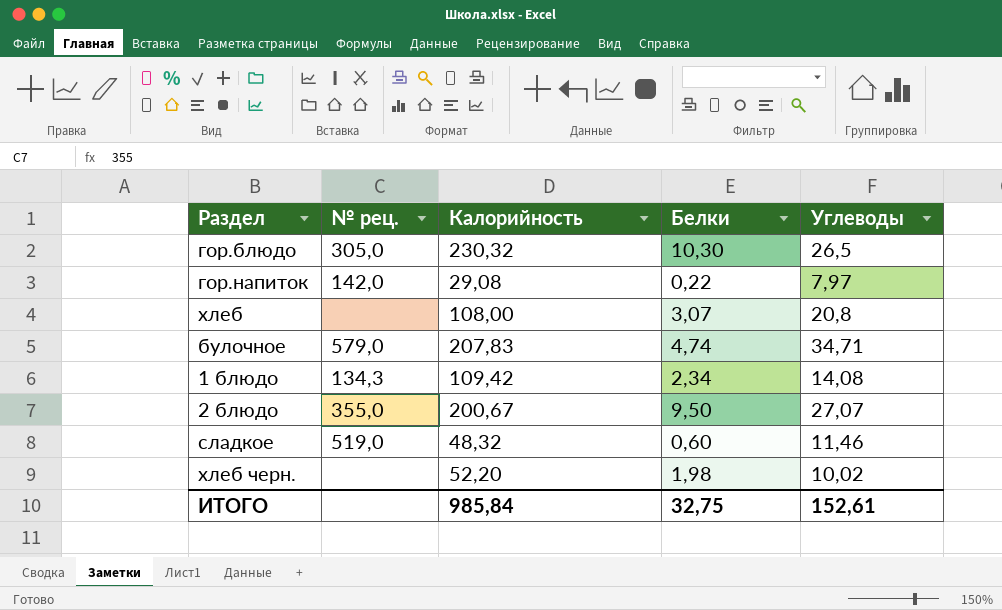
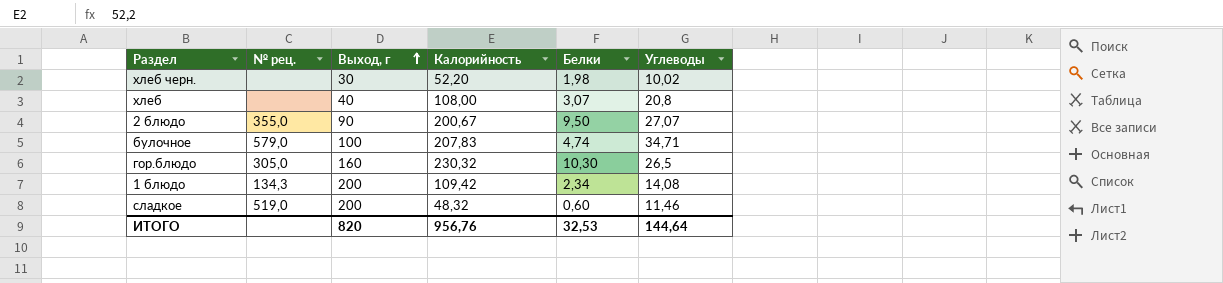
row order: none -> Выход, г ascending
column Выход, г | position: none -> 3
row гор.напиток: 142,0 | 29,08 | 0,22 | 7,97 -> none
ИТОГО | Калорийность: 985,84 -> 956,76
ИТОГО | Белки: 32,75 -> 32,53
ИТОГО | Углеводы: 152,61 -> 144,64

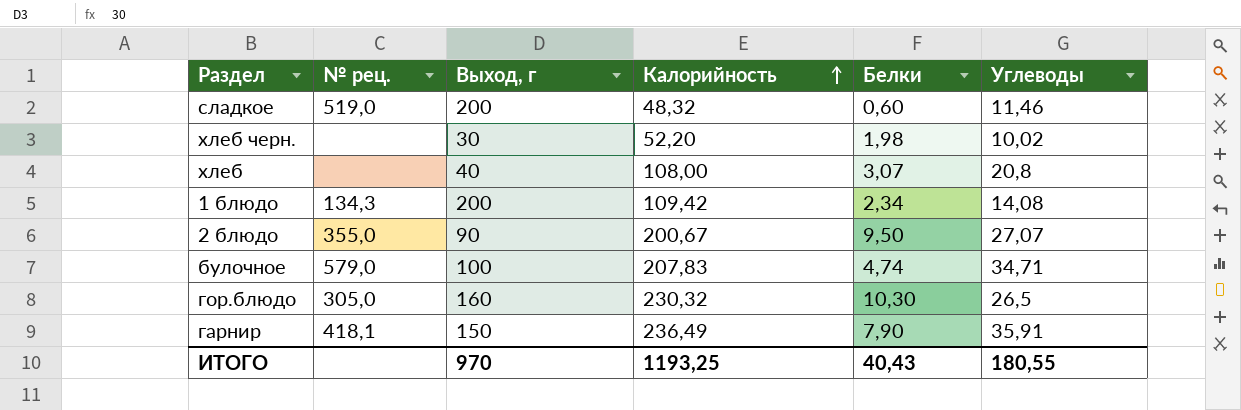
row order: Выход, г ascending -> Калорийность ascending
row гарнир: none -> 418,1 | 150 | 236,49 | 7,90 | 35,91
ИТОГО | Выход, г: 820 -> 970
ИТОГО | Калорийность: 956,76 -> 1193,25
ИТОГО | Белки: 32,53 -> 40,43
ИТОГО | Углеводы: 144,64 -> 180,55

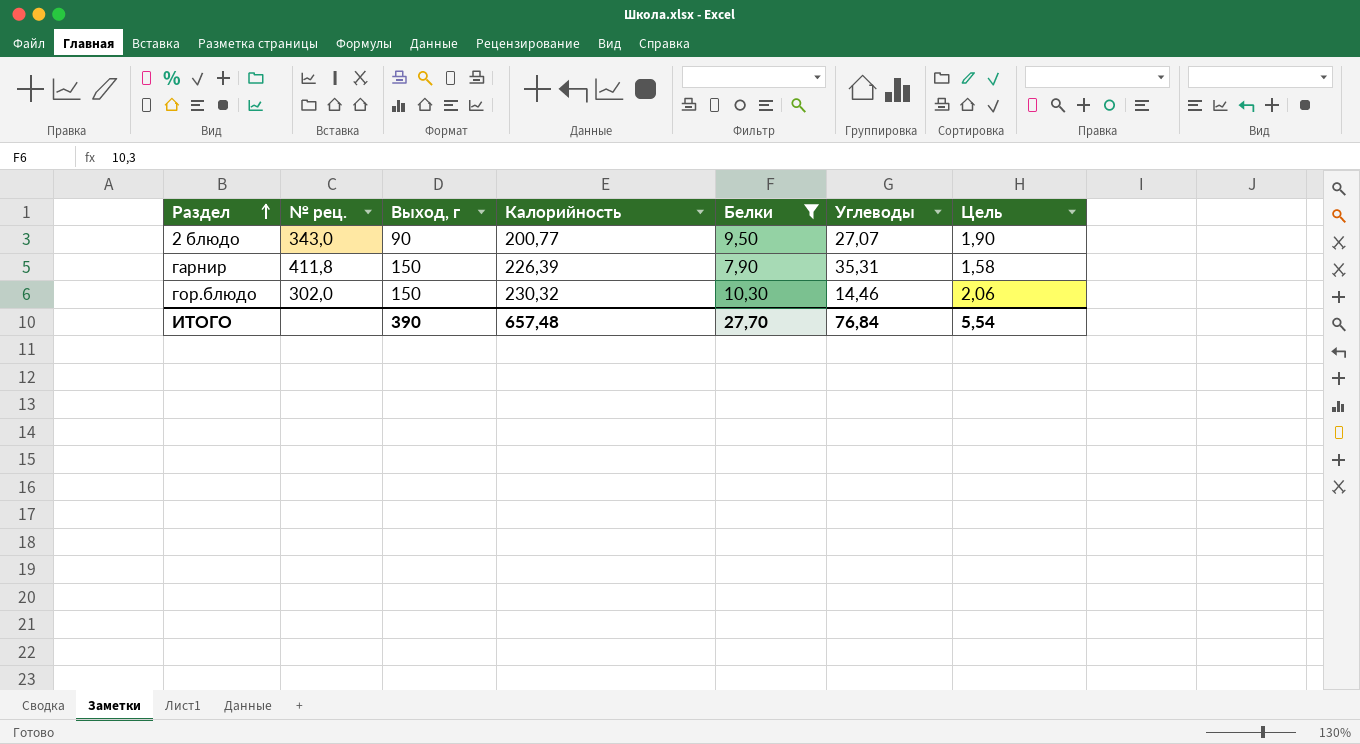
filter: none -> Белки >= 7,90
row order: Калорийность ascending -> Раздел ascending
column Цель | formula: none -> [Белки] * 0,2
2 блюдо | № рец.: 355,0 -> 343,0
2 блюдо | Калорийность: 200,67 -> 200,77
гарнир | № рец.: 418,1 -> 411,8
гарнир | Калорийность: 236,49 -> 226,39
гарнир | Углеводы: 35,91 -> 35,31
гор.блюдо | № рец.: 305,0 -> 302,0
гор.блюдо | Выход, г: 160 -> 150
гор.блюдо | Углеводы: 26,5 -> 14,46
ИТОГО | Выход, г: 970 -> 390
ИТОГО | Калорийность: 1193,25 -> 657,48
ИТОГО | Белки: 40,43 -> 27,70
ИТОГО | Углеводы: 180,55 -> 76,84

